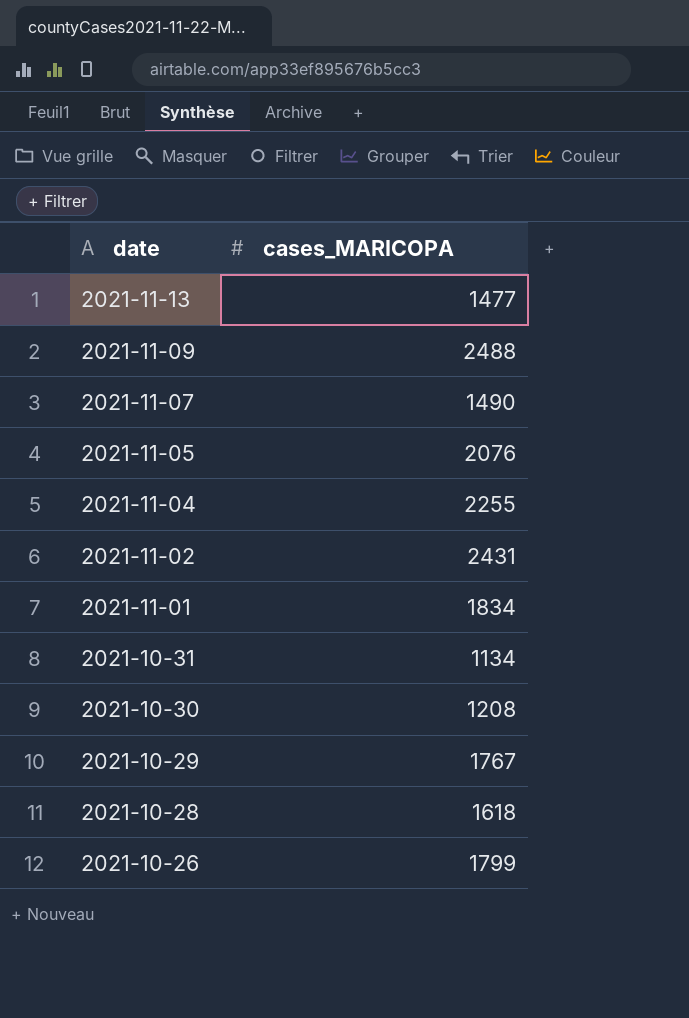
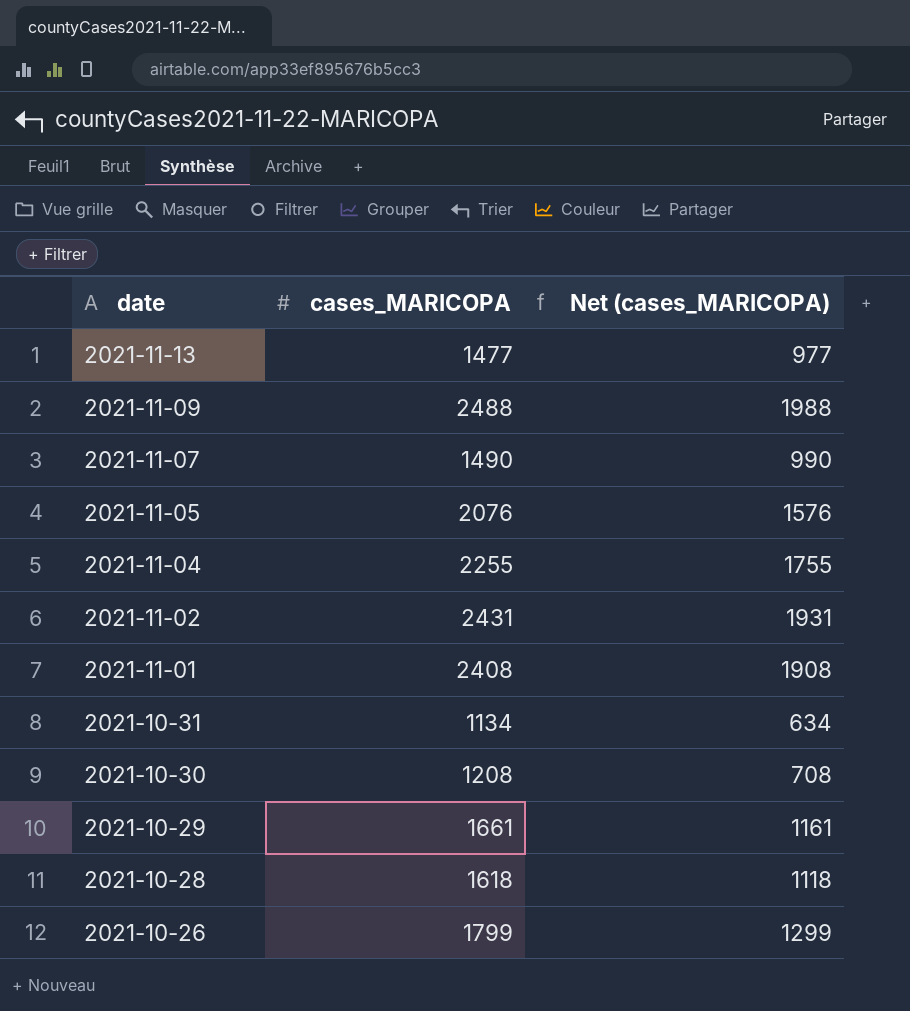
column Net (cases_MARICOPA) | formula: none -> [cases_MARICOPA] - 500
2021-11-01 | cases_MARICOPA: 1834 -> 2408
2021-10-29 | cases_MARICOPA: 1767 -> 1661

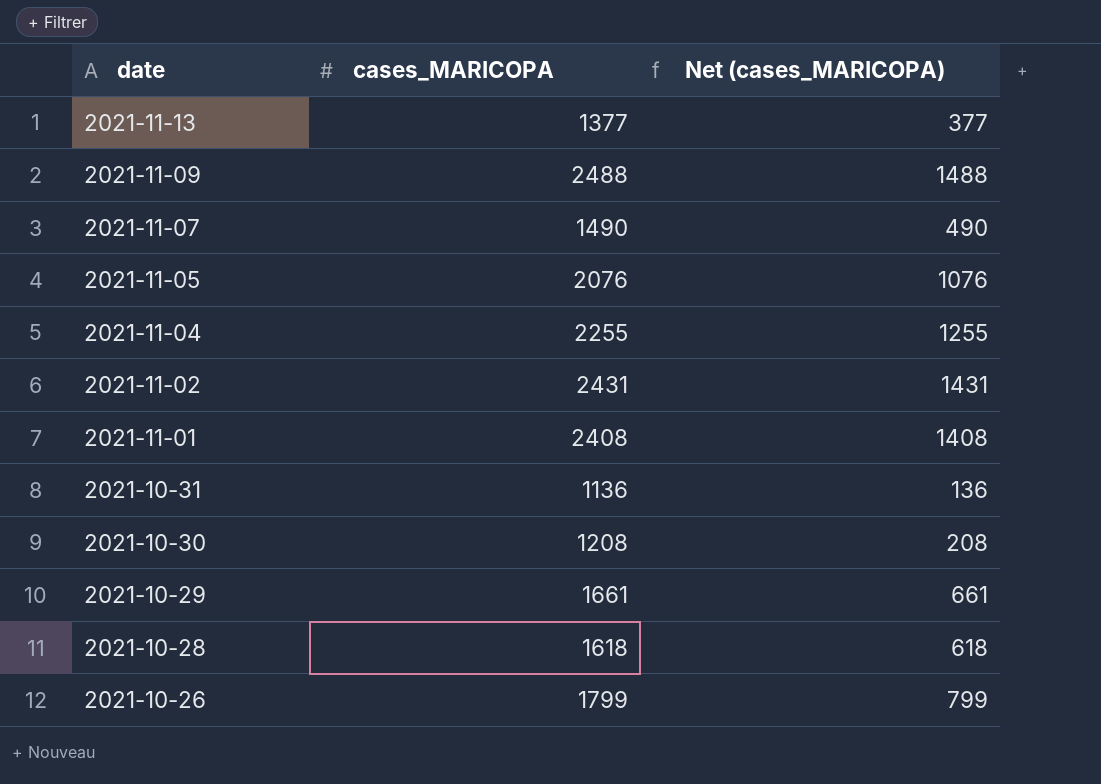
column Net (cases_MARICOPA) | formula: [cases_MARICOPA] - 500 -> [cases_MARICOPA] - 1000
2021-11-13 | cases_MARICOPA: 1477 -> 1377
2021-10-31 | cases_MARICOPA: 1134 -> 1136

